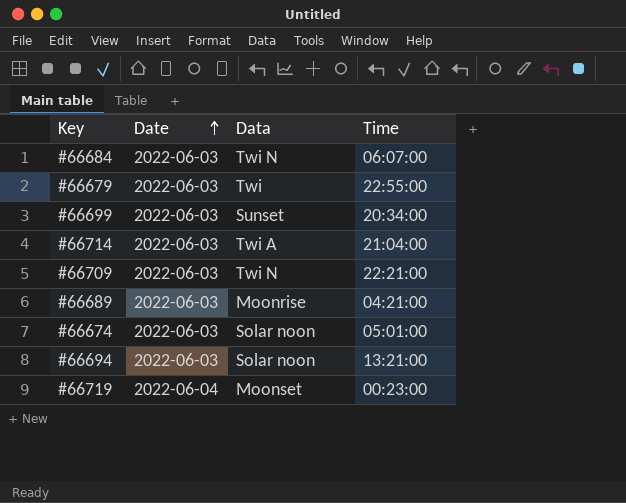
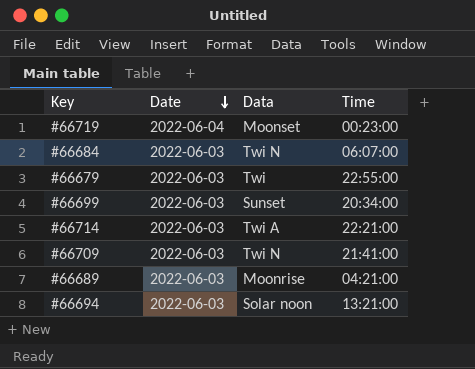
row order: Date ascending -> Date descending
row #66674: 2022-06-03 | Solar noon | 05:01:00 -> none
#66714 | Time: 21:04:00 -> 22:21:00
#66709 | Time: 22:21:00 -> 21:41:00

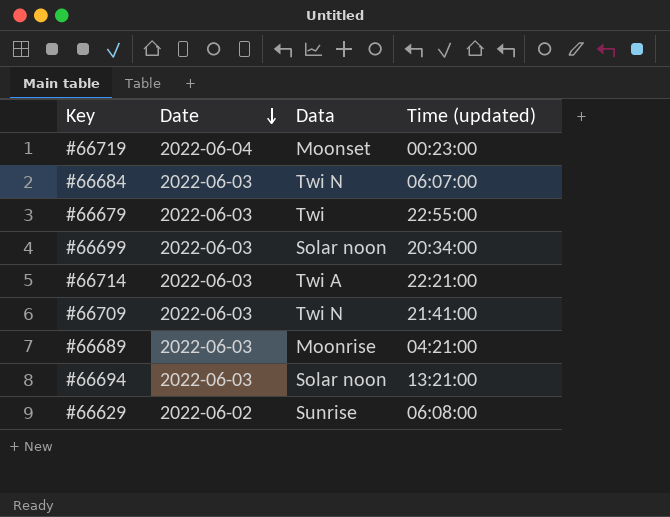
column name: Time -> Time (updated)
#66699 | Data: Sunset -> Solar noon
row #66629: none -> 2022-06-02 | Sunrise | 06:08:00

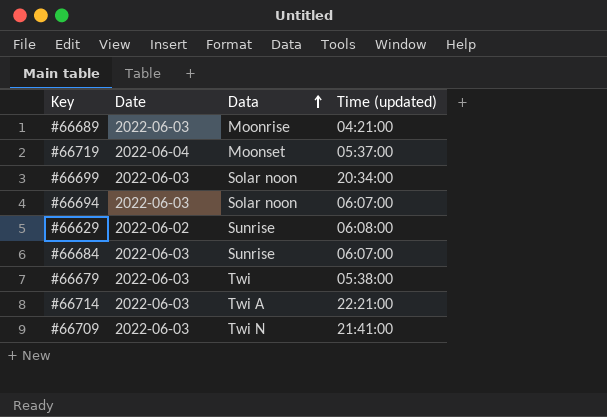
row order: Date descending -> Data ascending
#66719 | Time (updated): 00:23:00 -> 05:37:00
#66694 | Time (updated): 13:21:00 -> 06:07:00
#66684 | Data: Twi N -> Sunrise
#66679 | Time (updated): 22:55:00 -> 05:38:00

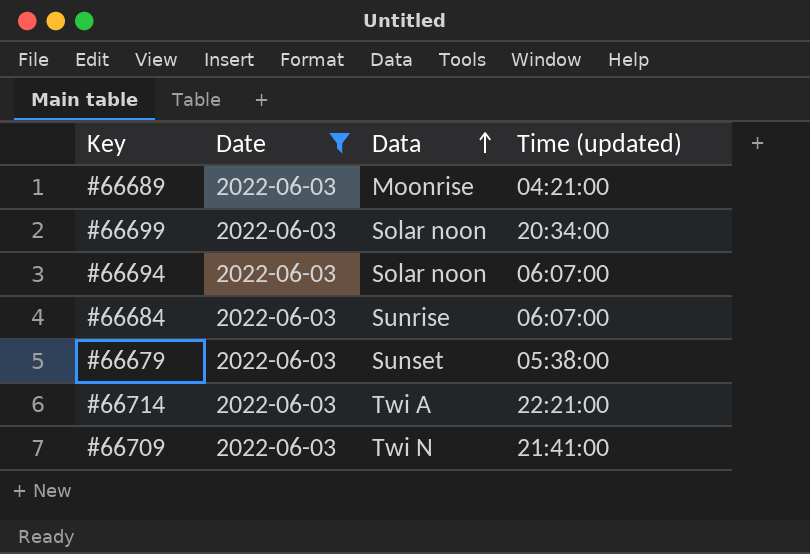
filter: none -> Date = 2022-06-03
#66679 | Data: Twi -> Sunset

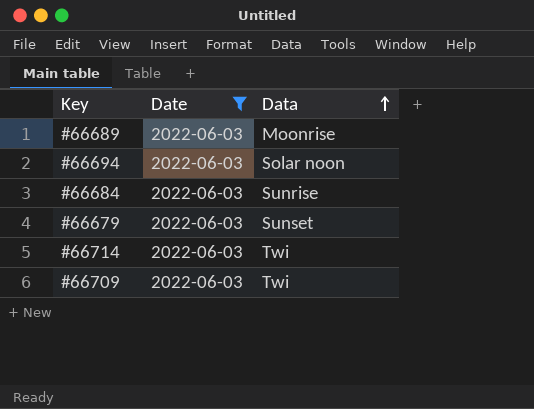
column Time (updated) | position: 4 -> none
row #66699: 2022-06-03 | Solar noon | 20:34:00 -> none
#66714 | Data: Twi A -> Twi
#66709 | Data: Twi N -> Twi

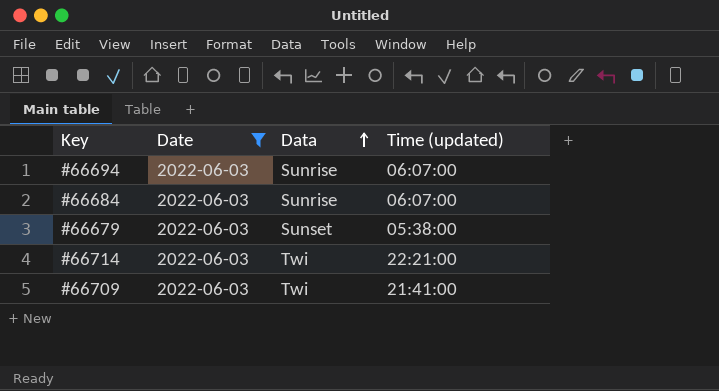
column Time (updated) | position: none -> 4
row #66689: 2022-06-03 | Moonrise -> none
#66694 | Data: Solar noon -> Sunrise

